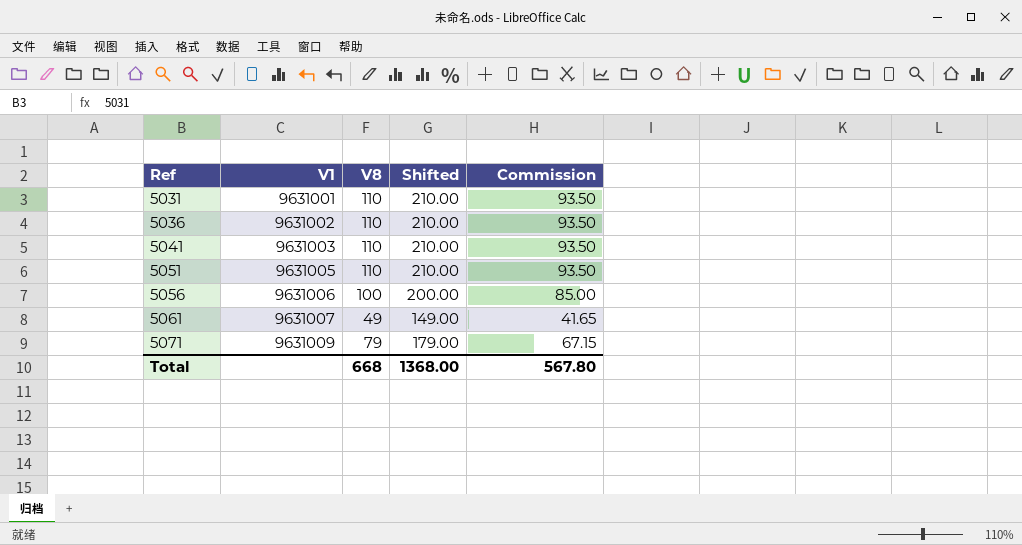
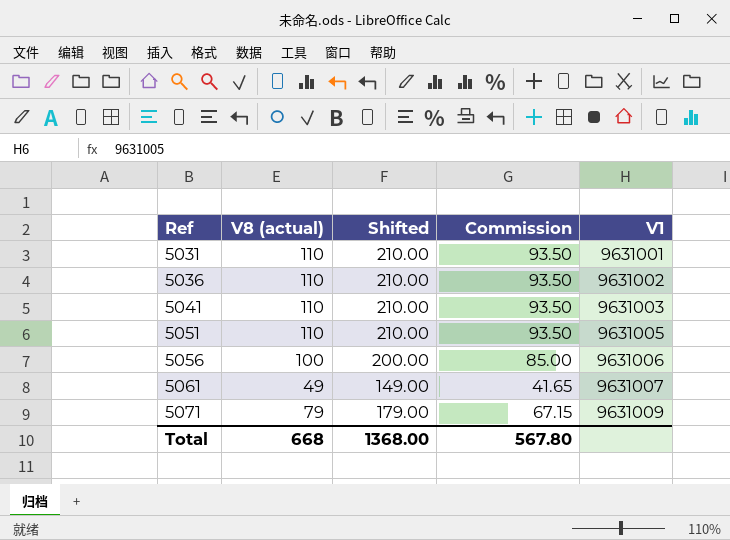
column name: V8 -> V8 (actual)
column V1 | position: 2 -> 5

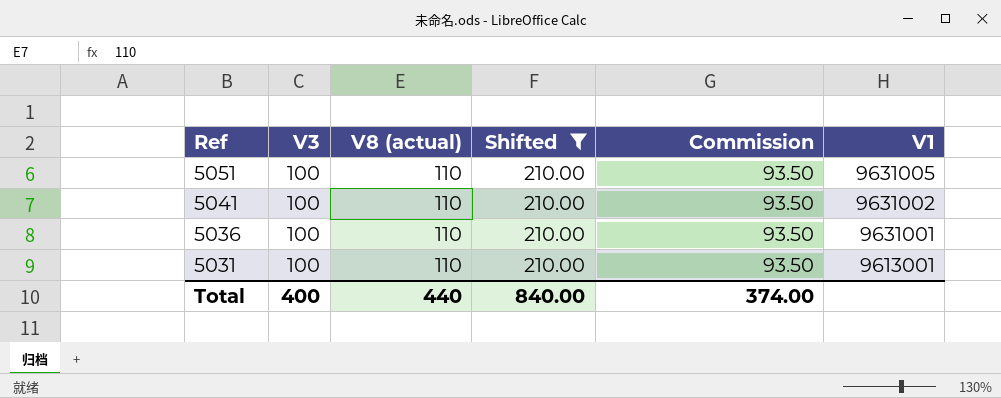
filter: none -> Shifted = 210.00
row order: Ref ascending -> Ref descending
column V3 | position: none -> 2
5041 | V1: 9631003 -> 9631002
5036 | V1: 9631002 -> 9631001
5031 | V1: 9631001 -> 9613001
Total | V8 (actual): 668 -> 440
Total | Shifted: 1368.00 -> 840.00
Total | Commission: 567.80 -> 374.00

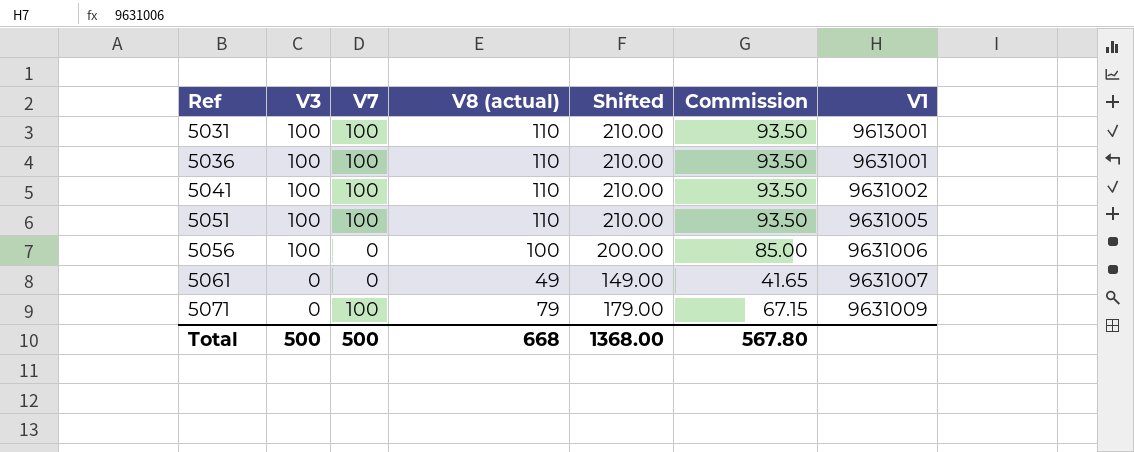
filter: Shifted = 210.00 -> none
row order: Ref descending -> Ref ascending
column V7 | position: none -> 3
Total | V3: 400 -> 500
Total | V8 (actual): 440 -> 668
Total | Shifted: 840.00 -> 1368.00
Total | Commission: 374.00 -> 567.80

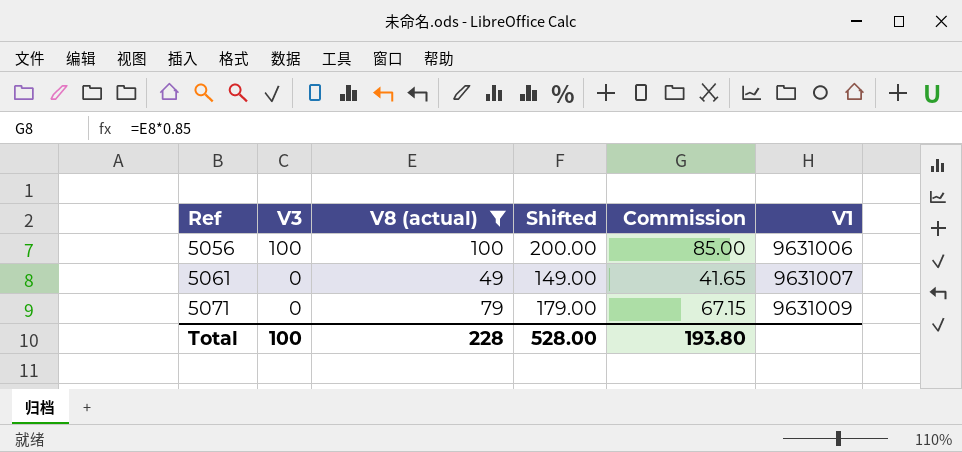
filter: none -> V8 (actual) != 110
column V7 | position: 3 -> none
Total | V3: 500 -> 100
Total | V8 (actual): 668 -> 228
Total | Shifted: 1368.00 -> 528.00
Total | Commission: 567.80 -> 193.80

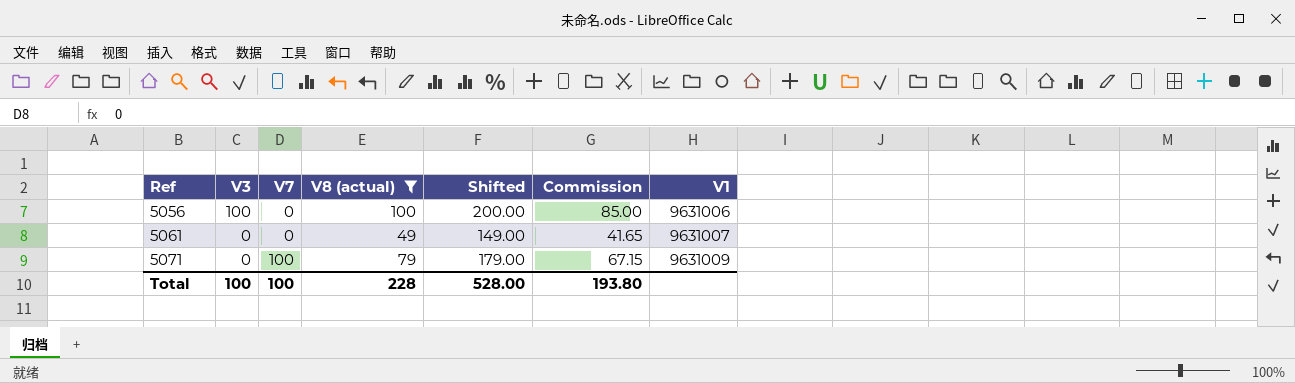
column V7 | position: none -> 3

